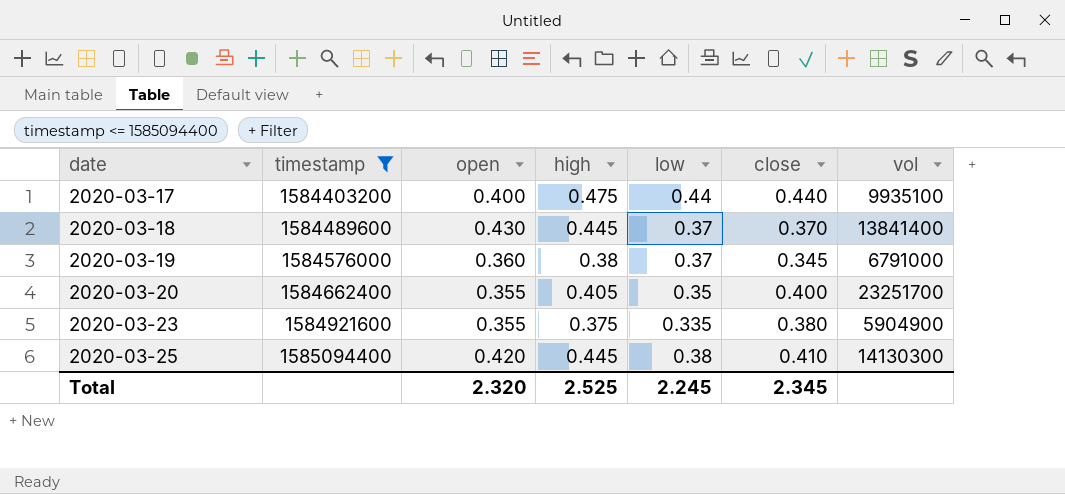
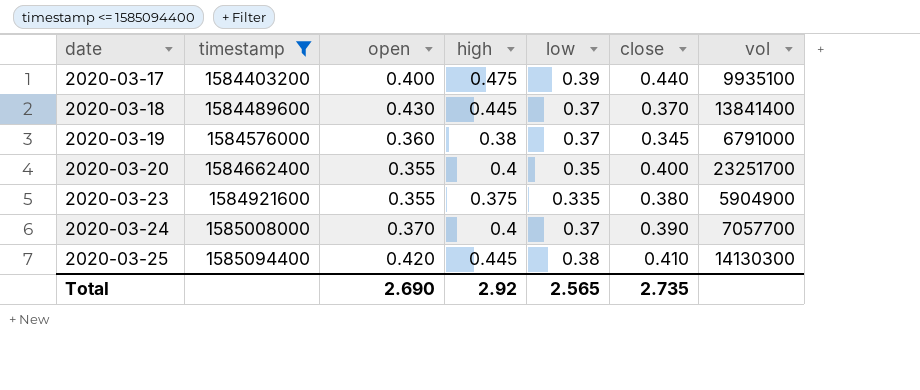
2020-03-17 | low: 0.44 -> 0.39
2020-03-20 | high: 0.405 -> 0.4
row 2020-03-24: none -> 1585008000 | 0.370 | 0.4 | 0.37 | 0.390 | 7057700
Total | open: 2.320 -> 2.690
Total | high: 2.525 -> 2.92
Total | low: 2.245 -> 2.565
Total | close: 2.345 -> 2.735

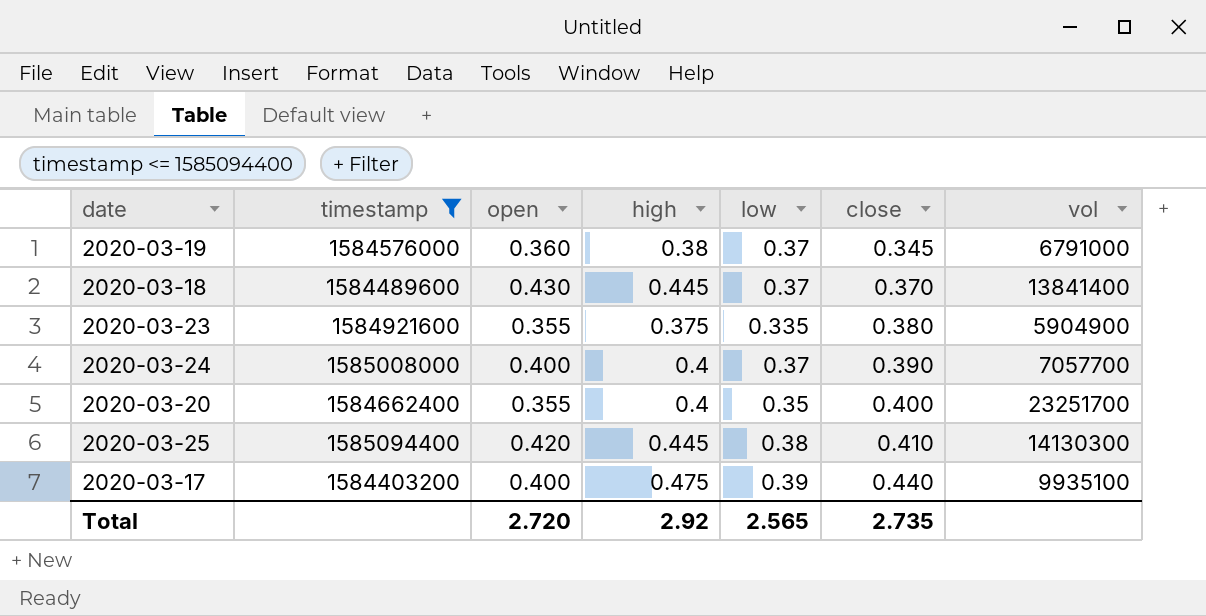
row order: date ascending -> close ascending
2020-03-24 | open: 0.370 -> 0.400
Total | open: 2.690 -> 2.720

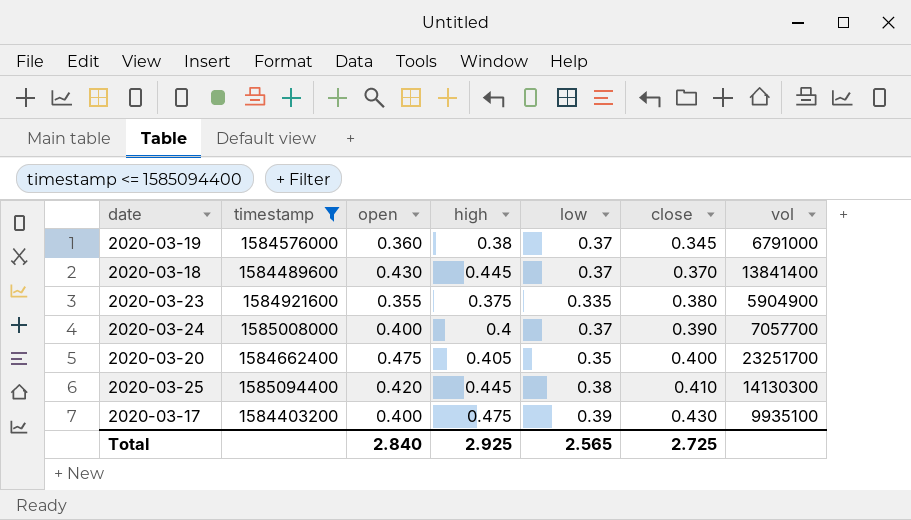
2020-03-20 | open: 0.355 -> 0.475
2020-03-20 | high: 0.4 -> 0.405
2020-03-17 | close: 0.440 -> 0.430
Total | open: 2.720 -> 2.840
Total | high: 2.92 -> 2.925
Total | close: 2.735 -> 2.725

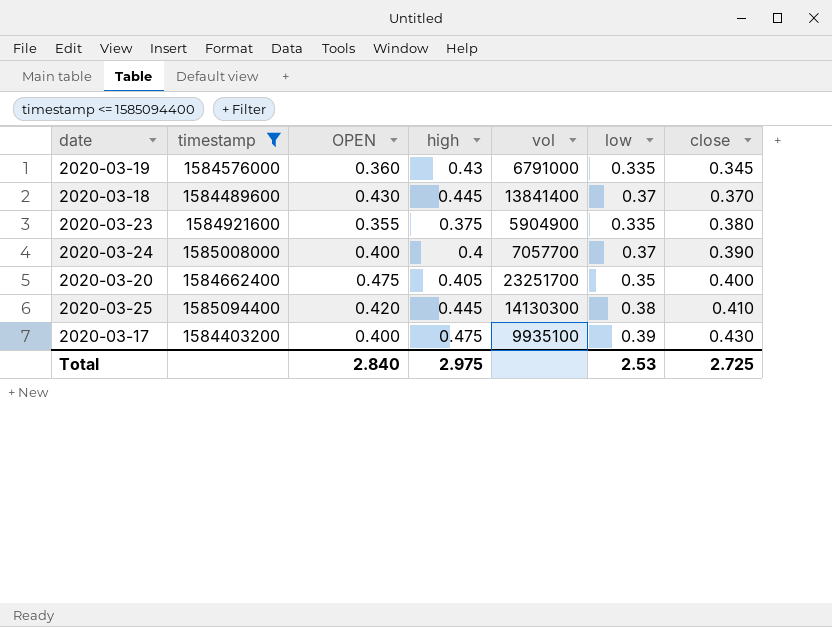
column name: open -> OPEN
column vol | position: 7 -> 5
2020-03-19 | high: 0.38 -> 0.43
2020-03-19 | low: 0.37 -> 0.335
Total | high: 2.925 -> 2.975
Total | low: 2.565 -> 2.53

